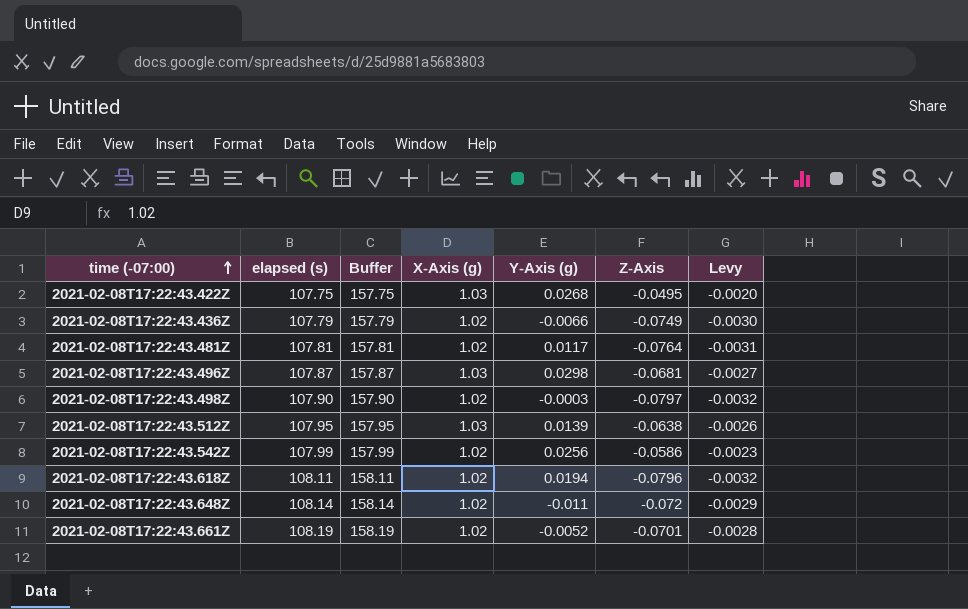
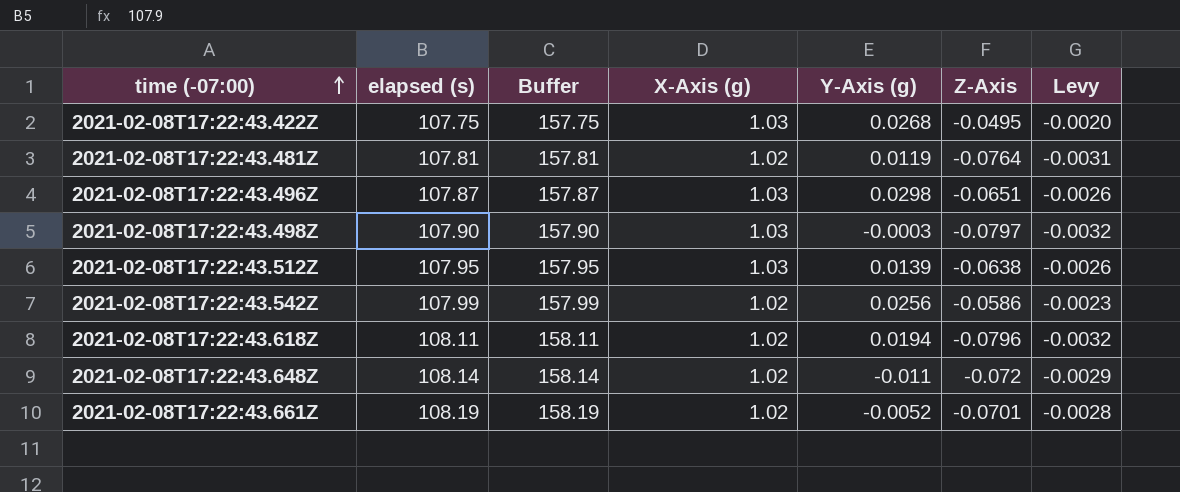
row 2021-02-08T17:22:43.436Z: 107.79 | 157.79 | 1.02 | -0.0066 | -0.0749 | -0.0030 -> none
2021-02-08T17:22:43.481Z | Y-Axis (g): 0.0117 -> 0.0119
2021-02-08T17:22:43.496Z | Z-Axis: -0.0681 -> -0.0651
2021-02-08T17:22:43.496Z | Levy: -0.0027 -> -0.0026
2021-02-08T17:22:43.498Z | X-Axis (g): 1.02 -> 1.03

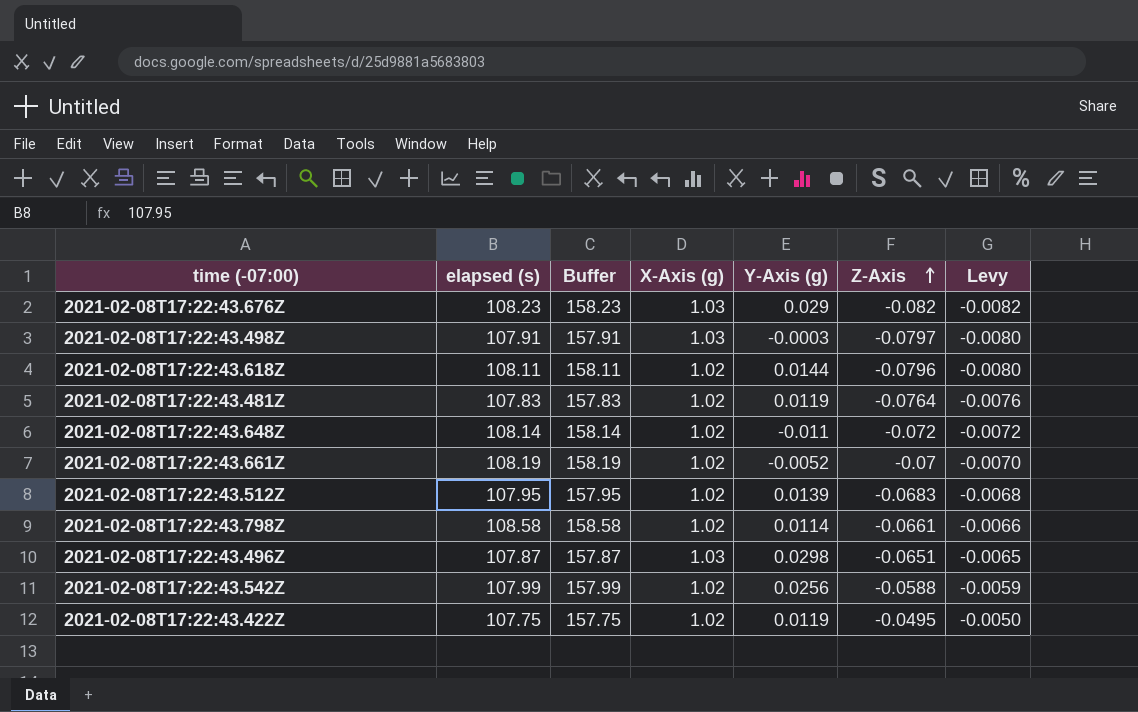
row order: time (-07:00) ascending -> Z-Axis ascending
column Levy | formula: [Z-Axis] * 0.04 -> [Z-Axis] * 0.1
row 2021-02-08T17:22:43.676Z: none -> 108.23 | 158.23 | 1.03 | 0.029 | -0.082 | -0.0082
2021-02-08T17:22:43.498Z | elapsed (s): 107.90 -> 107.91
2021-02-08T17:22:43.498Z | Buffer: 157.90 -> 157.91
2021-02-08T17:22:43.618Z | Y-Axis (g): 0.0194 -> 0.0144
2021-02-08T17:22:43.481Z | elapsed (s): 107.81 -> 107.83
2021-02-08T17:22:43.481Z | Buffer: 157.81 -> 157.83
2021-02-08T17:22:43.661Z | Z-Axis: -0.0701 -> -0.07
2021-02-08T17:22:43.512Z | X-Axis (g): 1.03 -> 1.02
2021-02-08T17:22:43.512Z | Z-Axis: -0.0638 -> -0.0683
row 2021-02-08T17:22:43.798Z: none -> 108.58 | 158.58 | 1.02 | 0.0114 | -0.0661 | -0.0066
2021-02-08T17:22:43.542Z | Z-Axis: -0.0586 -> -0.0588
2021-02-08T17:22:43.422Z | X-Axis (g): 1.03 -> 1.02
2021-02-08T17:22:43.422Z | Y-Axis (g): 0.0268 -> 0.0119

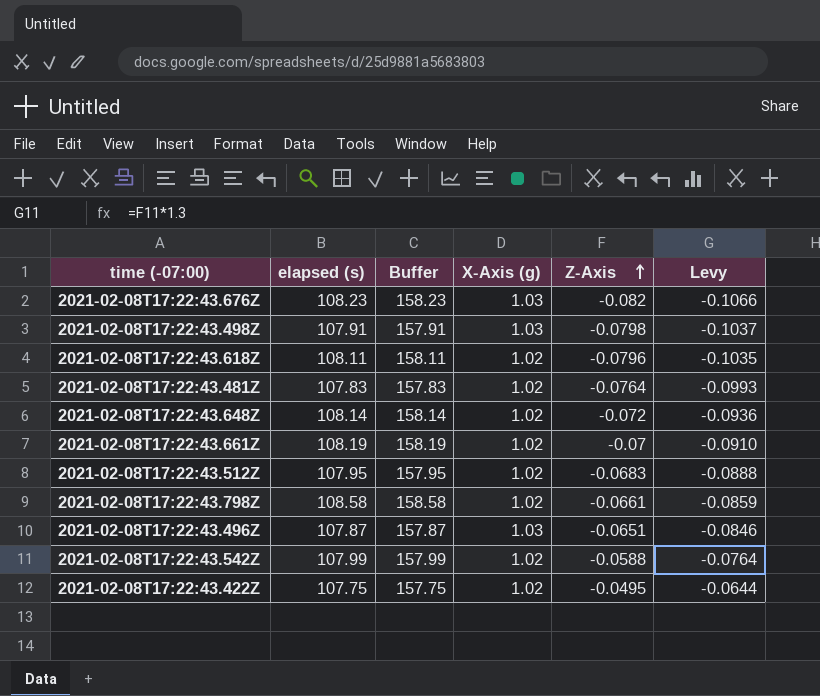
column Y-Axis (g) | position: 5 -> none
column Levy | formula: [Z-Axis] * 0.1 -> [Z-Axis] * 1.3
2021-02-08T17:22:43.498Z | Z-Axis: -0.0797 -> -0.0798

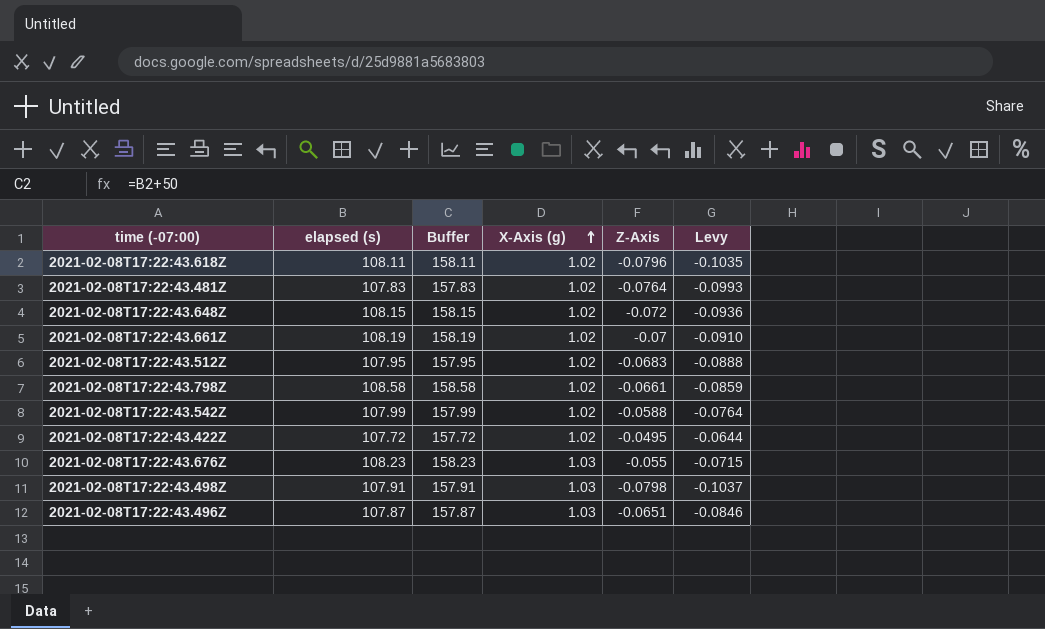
row order: Z-Axis ascending -> X-Axis (g) ascending
2021-02-08T17:22:43.648Z | elapsed (s): 108.14 -> 108.15
2021-02-08T17:22:43.648Z | Buffer: 158.14 -> 158.15
2021-02-08T17:22:43.422Z | elapsed (s): 107.75 -> 107.72
2021-02-08T17:22:43.422Z | Buffer: 157.75 -> 157.72
2021-02-08T17:22:43.676Z | Z-Axis: -0.082 -> -0.055
2021-02-08T17:22:43.676Z | Levy: -0.1066 -> -0.0715

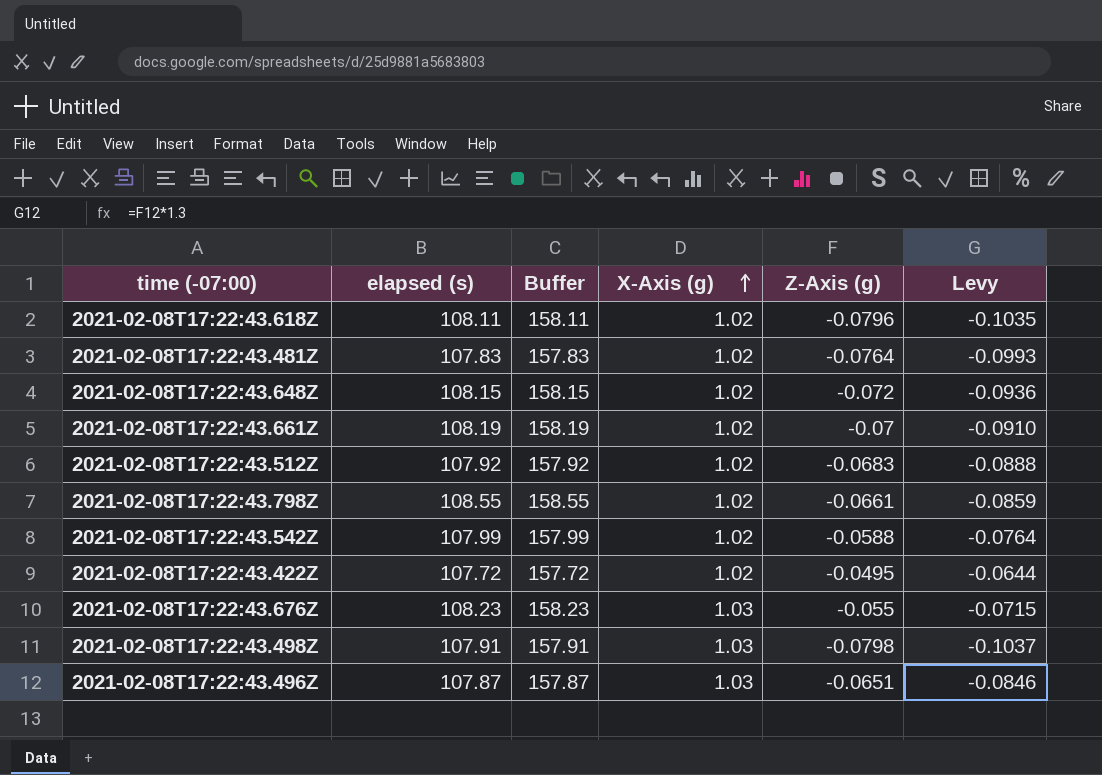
column name: Z-Axis -> Z-Axis (g)
2021-02-08T17:22:43.512Z | elapsed (s): 107.95 -> 107.92
2021-02-08T17:22:43.512Z | Buffer: 157.95 -> 157.92
2021-02-08T17:22:43.798Z | elapsed (s): 108.58 -> 108.55
2021-02-08T17:22:43.798Z | Buffer: 158.58 -> 158.55

